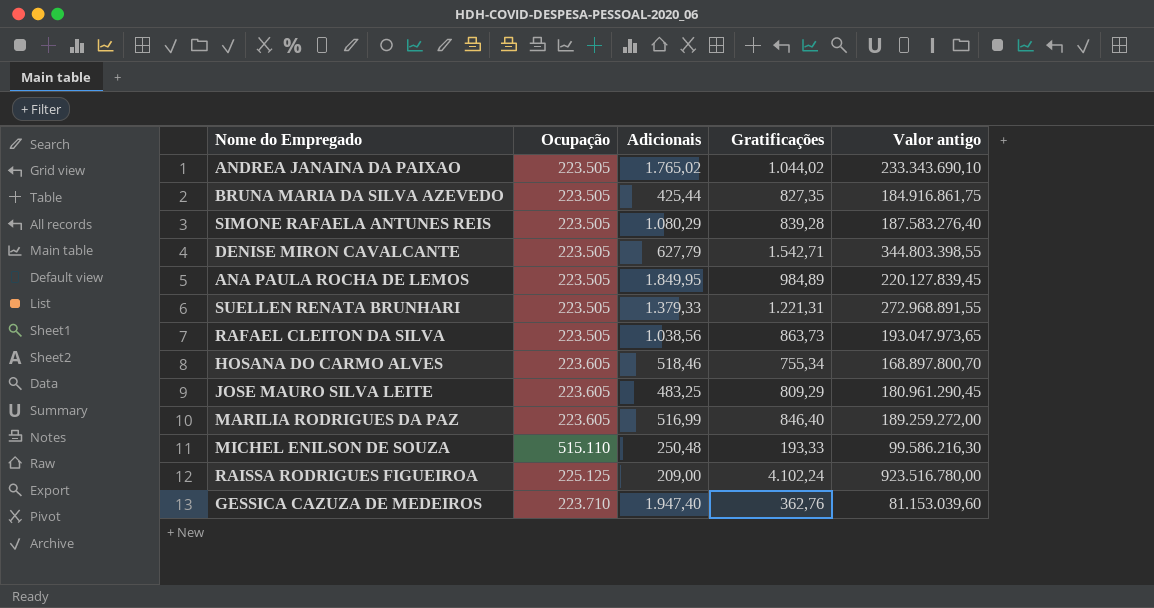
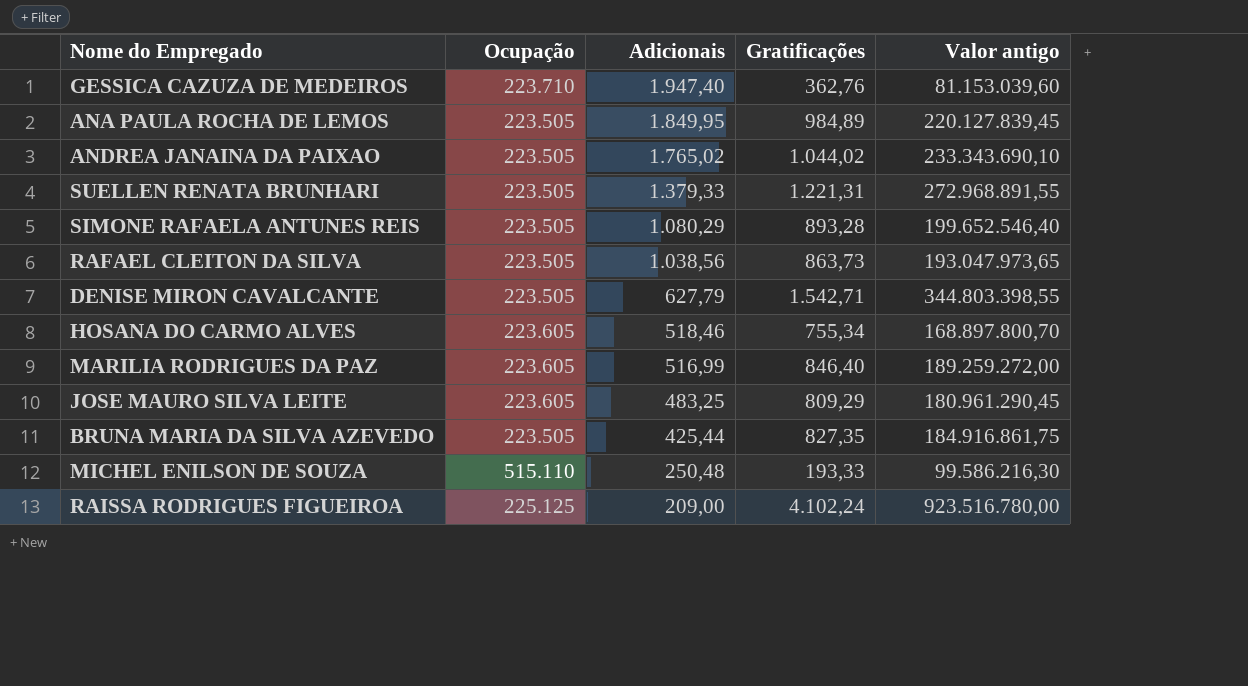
row order: none -> Adicionais descending
SIMONE RAFAELA ANTUNES REIS | Gratificações: 839,28 -> 893,28
SIMONE RAFAELA ANTUNES REIS | Valor antigo: 187.583.276,40 -> 199.652.546,40

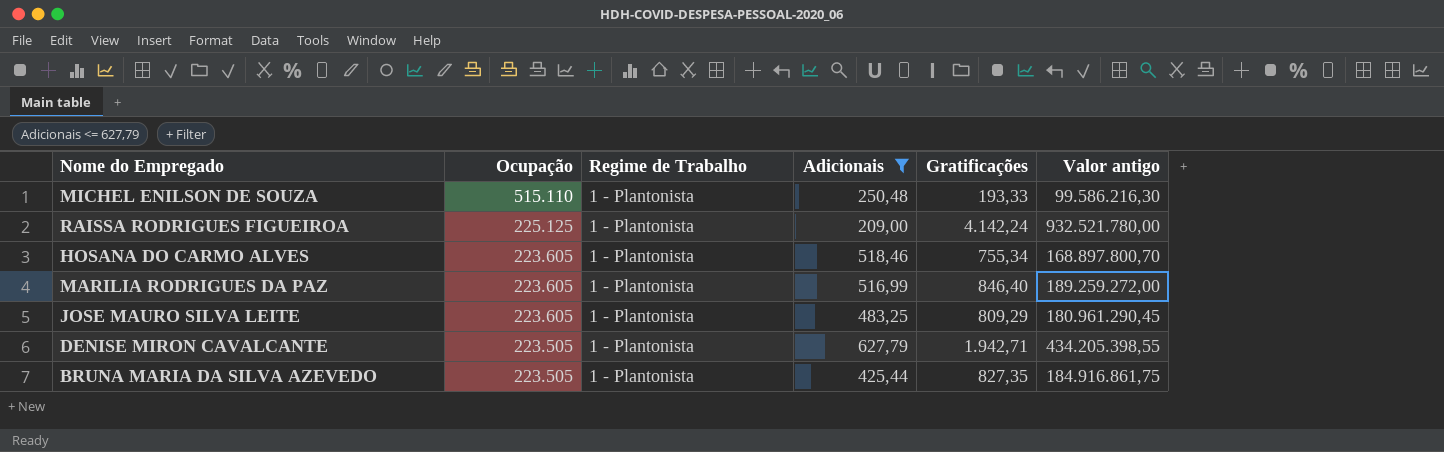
filter: none -> Adicionais <= 627,79
row order: Adicionais descending -> Ocupação descending
column Regime de Trabalho | position: none -> 3
RAISSA RODRIGUES FIGUEIROA | Gratificações: 4.102,24 -> 4.142,24
RAISSA RODRIGUES FIGUEIROA | Valor antigo: 923.516.780,00 -> 932.521.780,00
DENISE MIRON CAVALCANTE | Gratificações: 1.542,71 -> 1.942,71
DENISE MIRON CAVALCANTE | Valor antigo: 344.803.398,55 -> 434.205.398,55

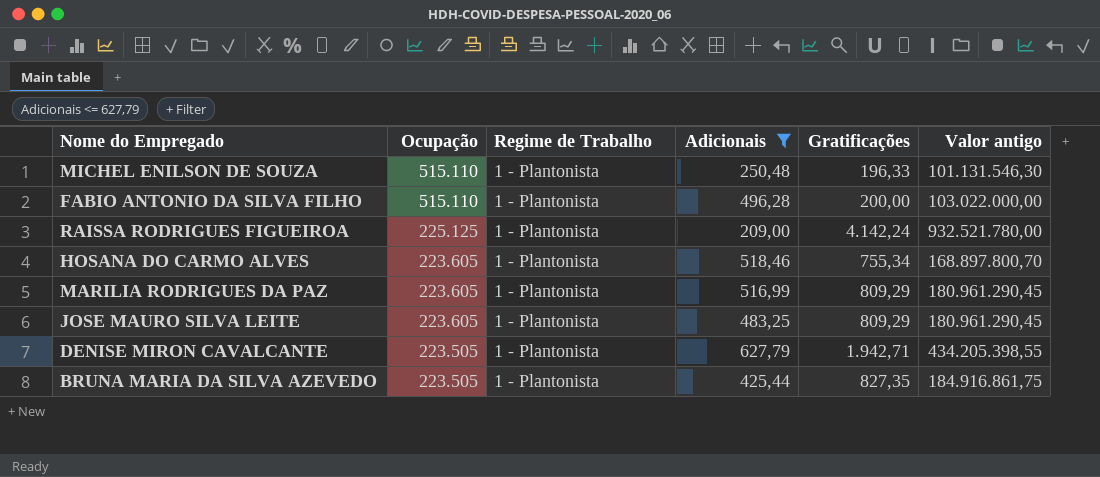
MICHEL ENILSON DE SOUZA | Gratificações: 193,33 -> 196,33
MICHEL ENILSON DE SOUZA | Valor antigo: 99.586.216,30 -> 101.131.546,30
row FABIO ANTONIO DA SILVA FILHO: none -> 515.110 | 1 - Plantonista | 496,28 | 200,00 | 103.022.000,00
MARILIA RODRIGUES DA PAZ | Gratificações: 846,40 -> 809,29
MARILIA RODRIGUES DA PAZ | Valor antigo: 189.259.272,00 -> 180.961.290,45

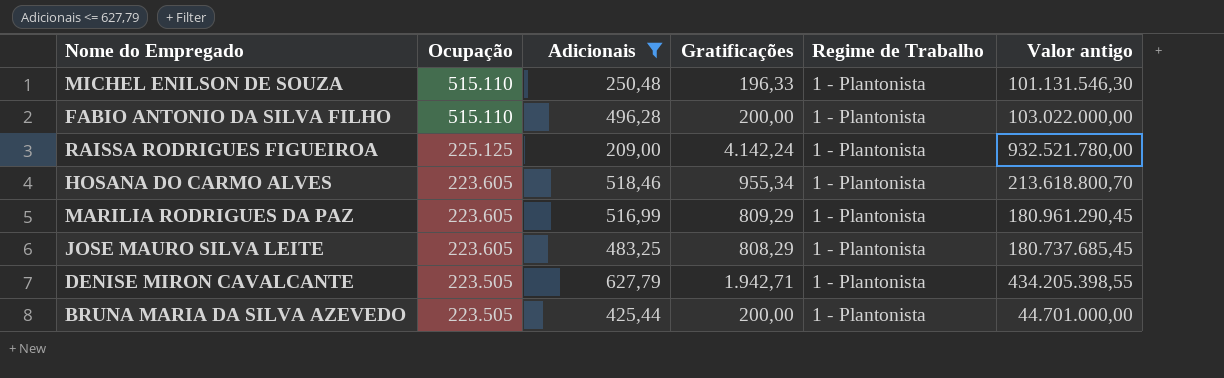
column Regime de Trabalho | position: 3 -> 5
HOSANA DO CARMO ALVES | Gratificações: 755,34 -> 955,34
HOSANA DO CARMO ALVES | Valor antigo: 168.897.800,70 -> 213.618.800,70
JOSE MAURO SILVA LEITE | Gratificações: 809,29 -> 808,29
JOSE MAURO SILVA LEITE | Valor antigo: 180.961.290,45 -> 180.737.685,45
BRUNA MARIA DA SILVA AZEVEDO | Gratificações: 827,35 -> 200,00
BRUNA MARIA DA SILVA AZEVEDO | Valor antigo: 184.916.861,75 -> 44.701.000,00

